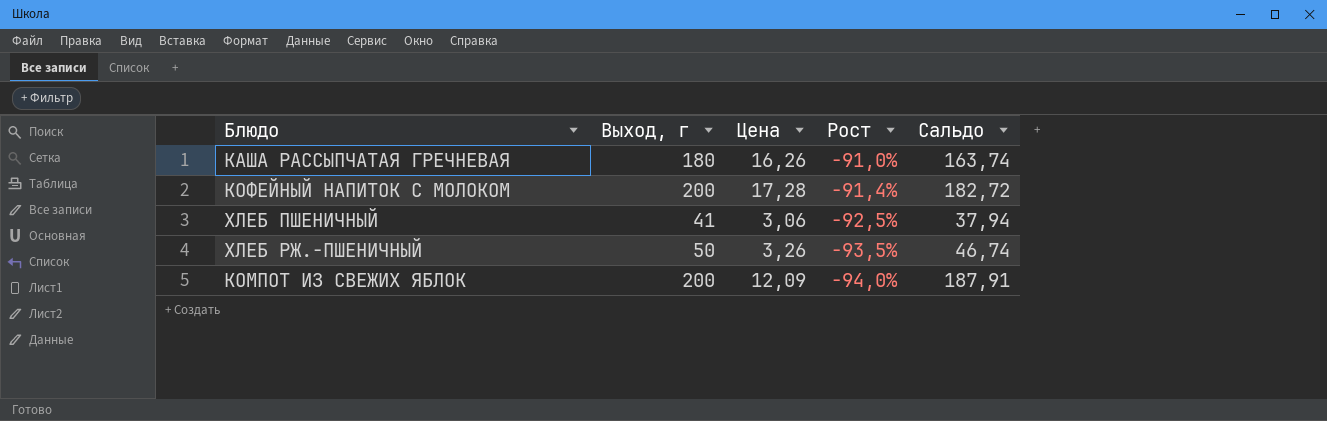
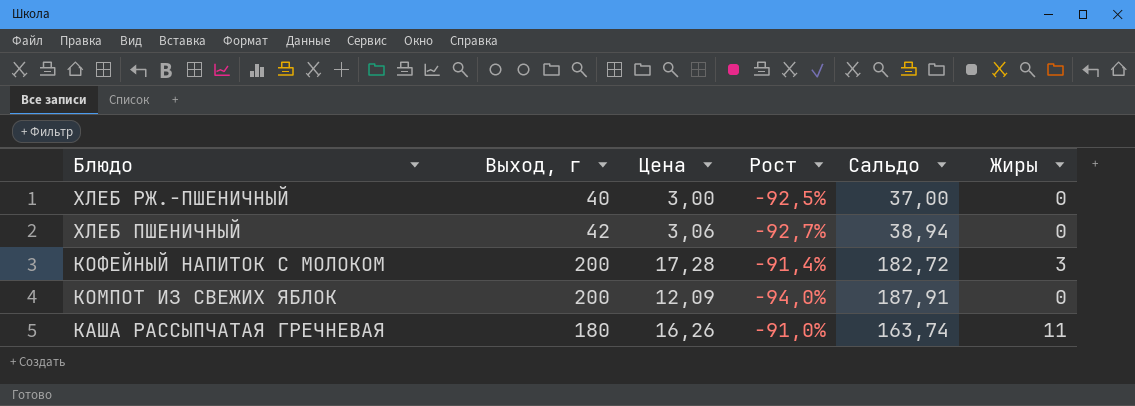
row order: Рост descending -> Блюдо descending
column Жиры | position: none -> 6
ХЛЕБ РЖ.-ПШЕНИЧНЫЙ | Выход, г: 50 -> 40
ХЛЕБ РЖ.-ПШЕНИЧНЫЙ | Цена: 3,26 -> 3,00
ХЛЕБ РЖ.-ПШЕНИЧНЫЙ | Рост: -93,5% -> -92,5%
ХЛЕБ РЖ.-ПШЕНИЧНЫЙ | Сальдо: 46,74 -> 37,00
ХЛЕБ ПШЕНИЧНЫЙ | Выход, г: 41 -> 42
ХЛЕБ ПШЕНИЧНЫЙ | Рост: -92,5% -> -92,7%
ХЛЕБ ПШЕНИЧНЫЙ | Сальдо: 37,94 -> 38,94

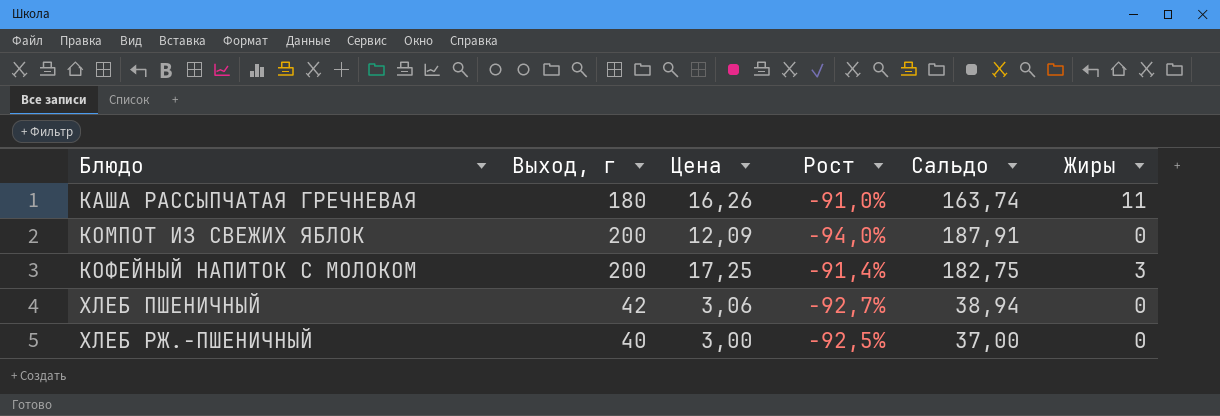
row order: Блюдо descending -> Блюдо ascending
КОФЕЙНЫЙ НАПИТОК С МОЛОКОМ | Цена: 17,28 -> 17,25
КОФЕЙНЫЙ НАПИТОК С МОЛОКОМ | Сальдо: 182,72 -> 182,75

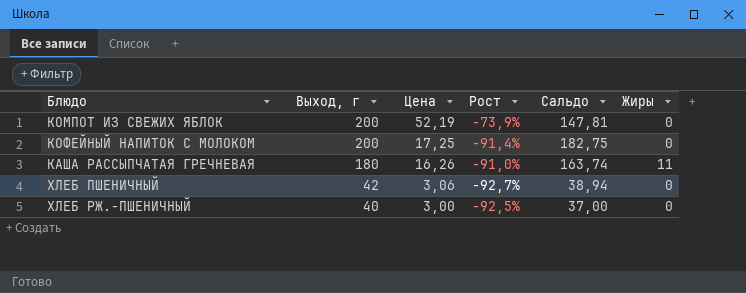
row order: Блюдо ascending -> Выход, г descending
КОМПОТ ИЗ СВЕЖИХ ЯБЛОК | Цена: 12,09 -> 52,19
КОМПОТ ИЗ СВЕЖИХ ЯБЛОК | Рост: -94,0% -> -73,9%
КОМПОТ ИЗ СВЕЖИХ ЯБЛОК | Сальдо: 187,91 -> 147,81
КОФЕЙНЫЙ НАПИТОК С МОЛОКОМ | Жиры: 3 -> 0

